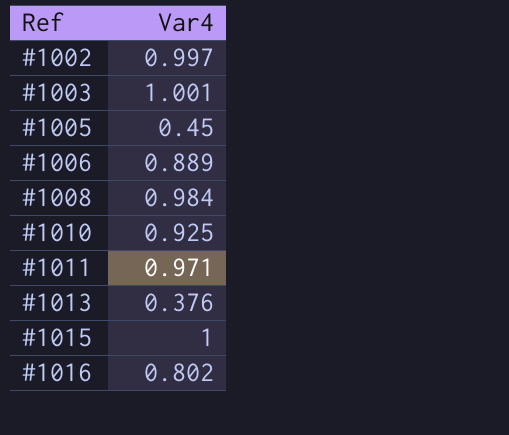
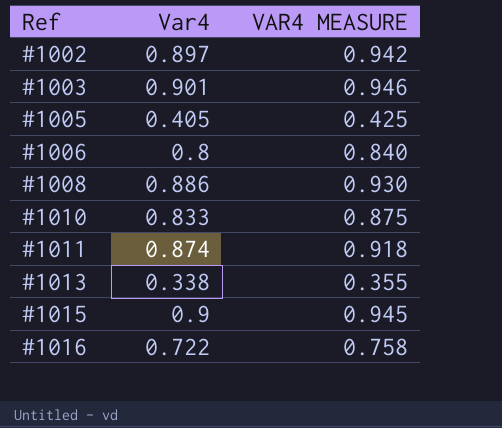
column VAR4 MEASURE | formula: none -> [Var4] * 1.05
#1002 | Var4: 0.997 -> 0.897
#1003 | Var4: 1.001 -> 0.901
#1005 | Var4: 0.45 -> 0.405
#1006 | Var4: 0.889 -> 0.8
#1008 | Var4: 0.984 -> 0.886
#1010 | Var4: 0.925 -> 0.833
#1011 | Var4: 0.971 -> 0.874
#1013 | Var4: 0.376 -> 0.338
#1015 | Var4: 1 -> 0.9
#1016 | Var4: 0.802 -> 0.722

